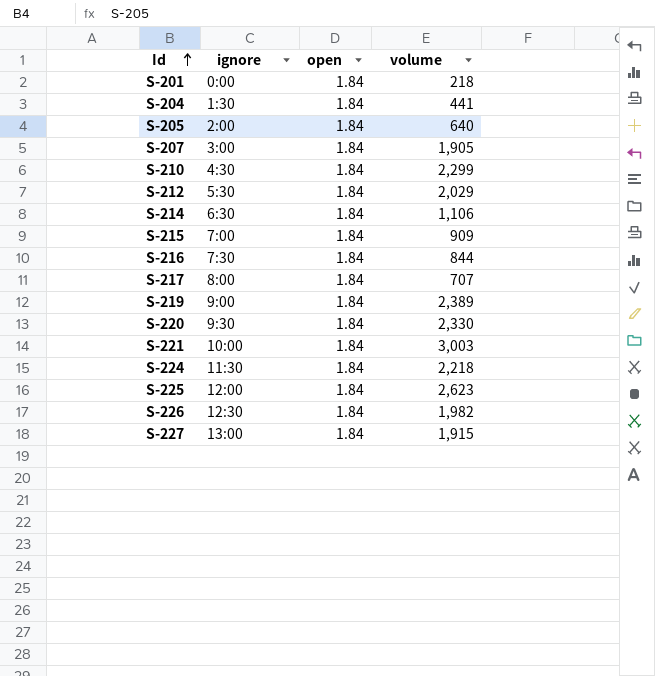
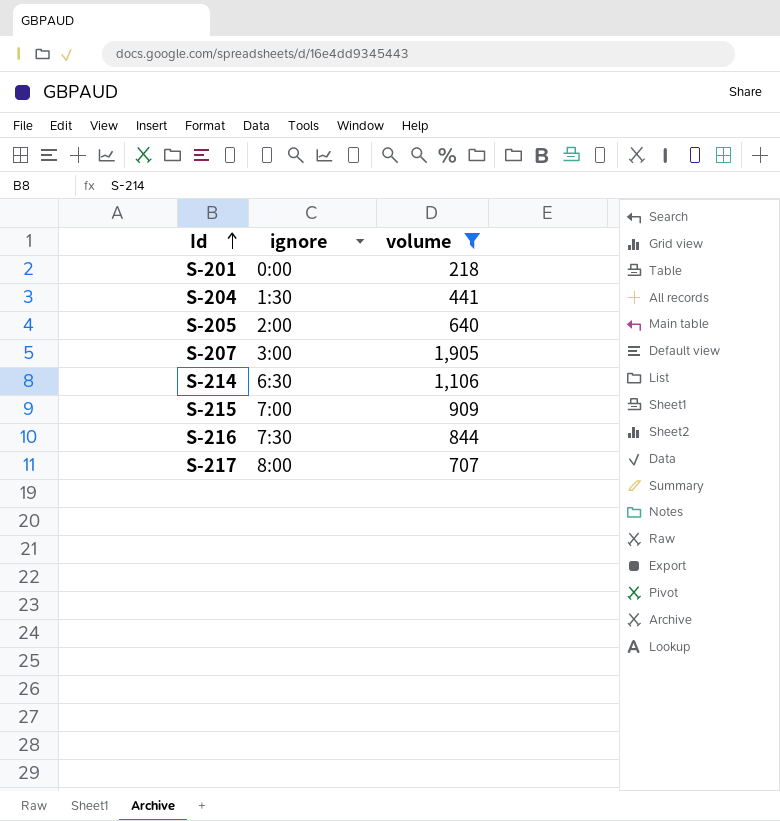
filter: none -> volume <= 1,905
column open | position: 3 -> none

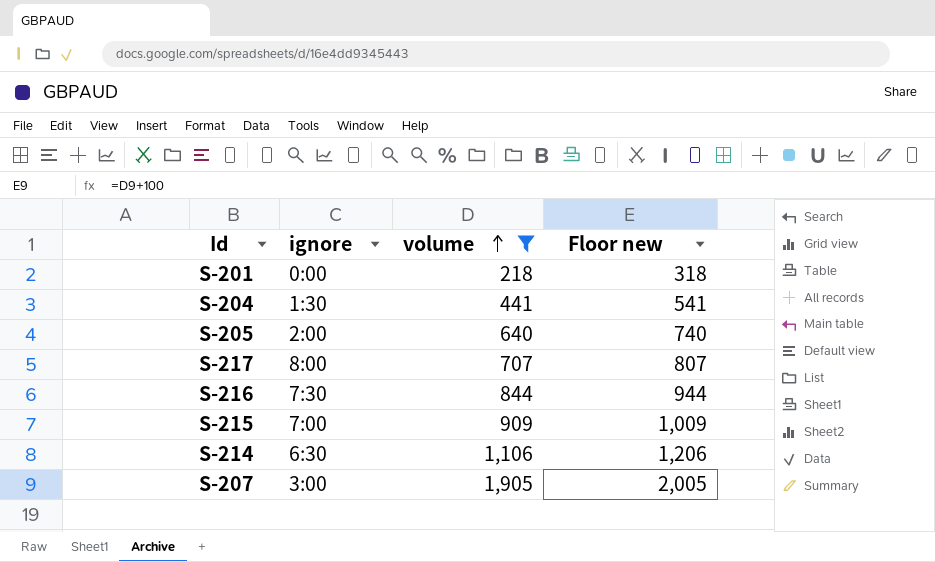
row order: Id ascending -> volume ascending
column Floor new | formula: none -> [volume] + 100

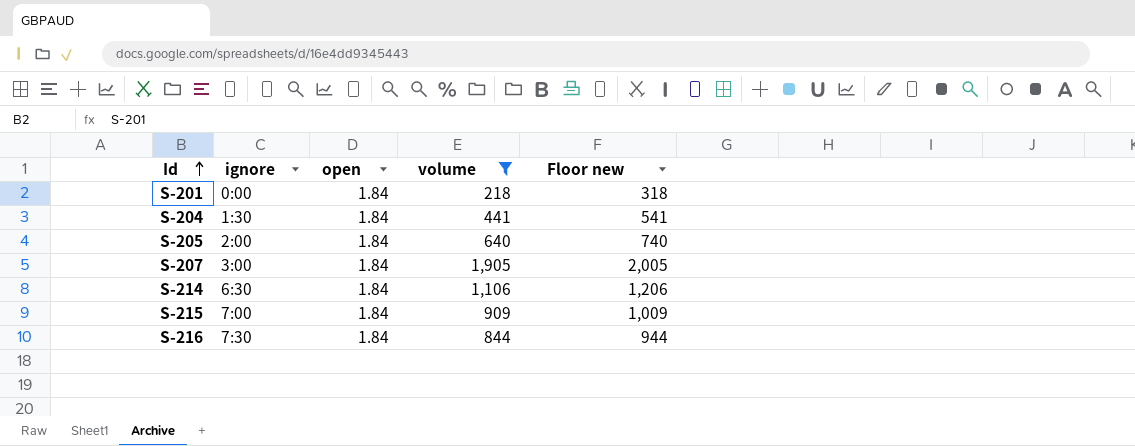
row order: volume ascending -> Id ascending
column open | position: none -> 3
row S-217: 8:00 | 707 | 807 -> none

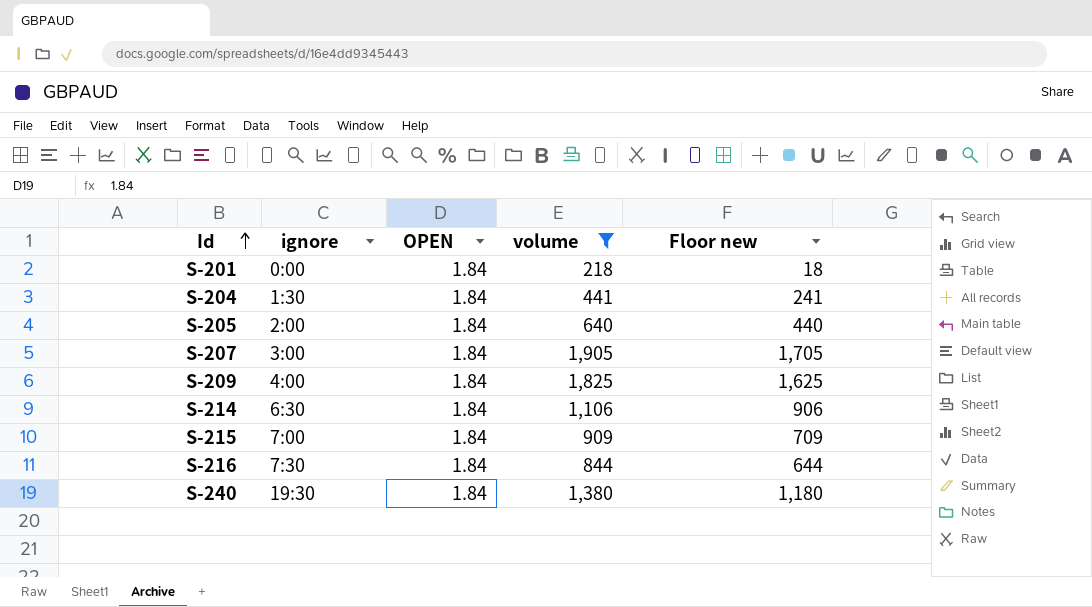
column name: open -> OPEN
column Floor new | formula: [volume] + 100 -> [volume] - 200
row S-209: none -> 4:00 | 1.84 | 1,825 | 1,625
row S-240: none -> 19:30 | 1.84 | 1,380 | 1,180

